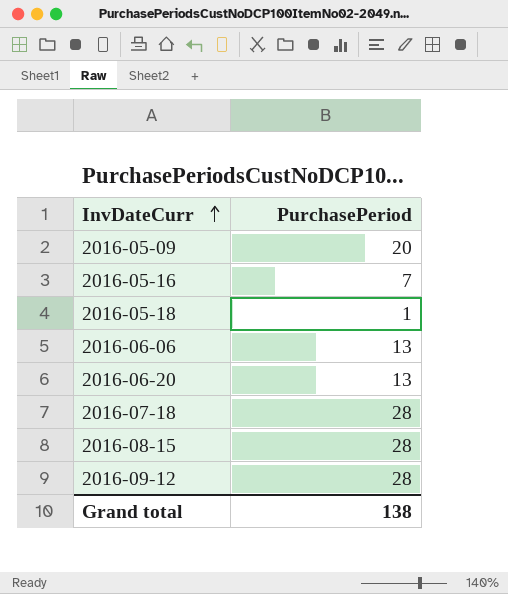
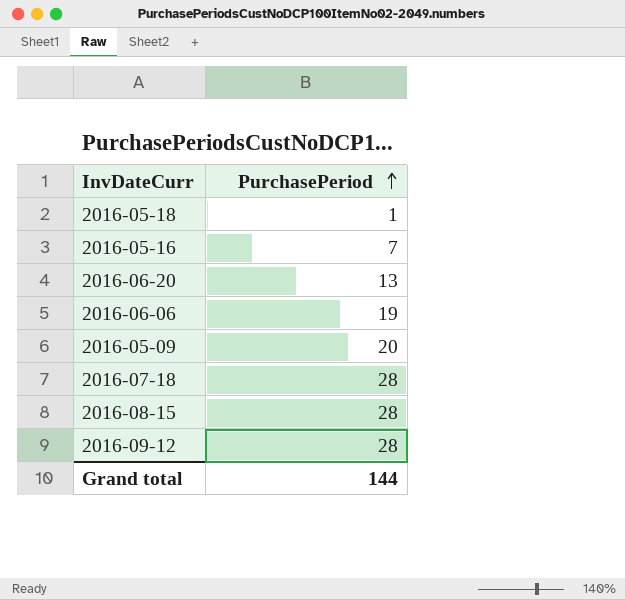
row order: InvDateCurr ascending -> PurchasePeriod ascending
2016-06-06 | PurchasePeriod: 13 -> 19
Grand total | PurchasePeriod: 138 -> 144

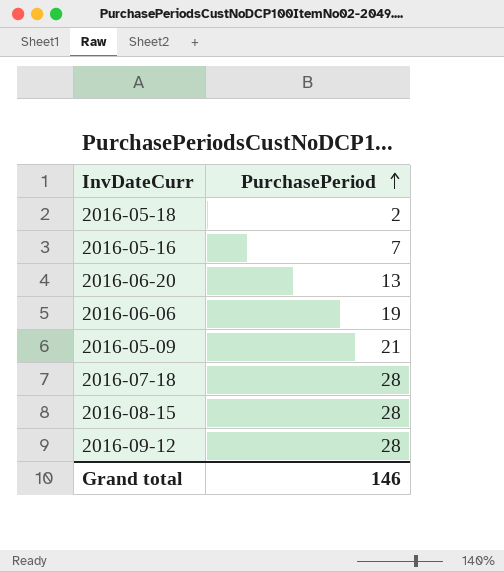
2016-05-18 | PurchasePeriod: 1 -> 2
2016-05-09 | PurchasePeriod: 20 -> 21
Grand total | PurchasePeriod: 144 -> 146

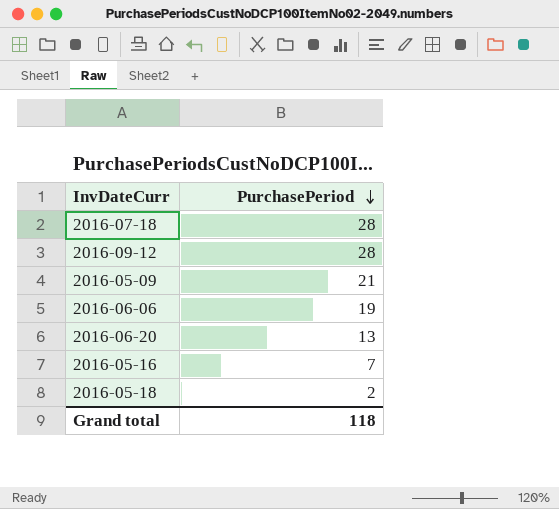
row order: PurchasePeriod ascending -> PurchasePeriod descending
row 2016-08-15: 28 -> none
Grand total | PurchasePeriod: 146 -> 118

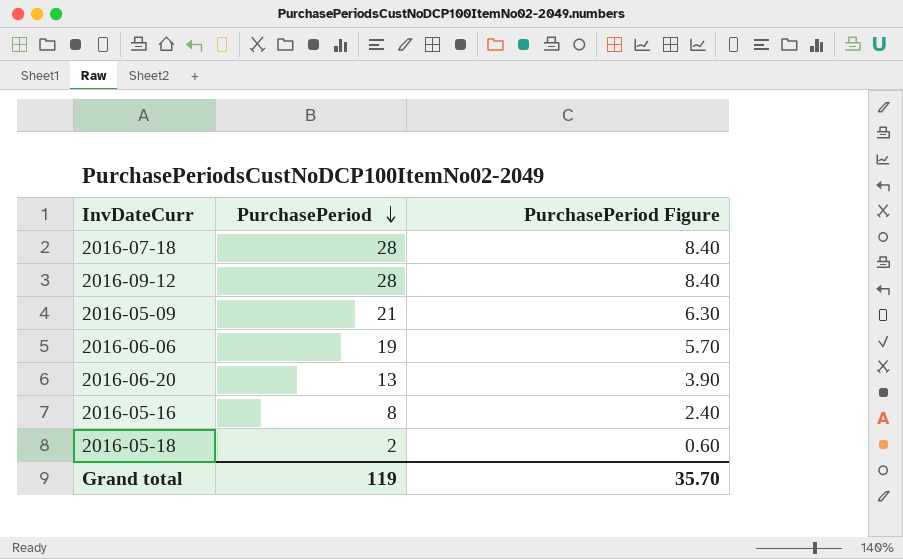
column PurchasePeriod Figure | formula: none -> [PurchasePeriod] * 0.3
2016-05-16 | PurchasePeriod: 7 -> 8
Grand total | PurchasePeriod: 118 -> 119

